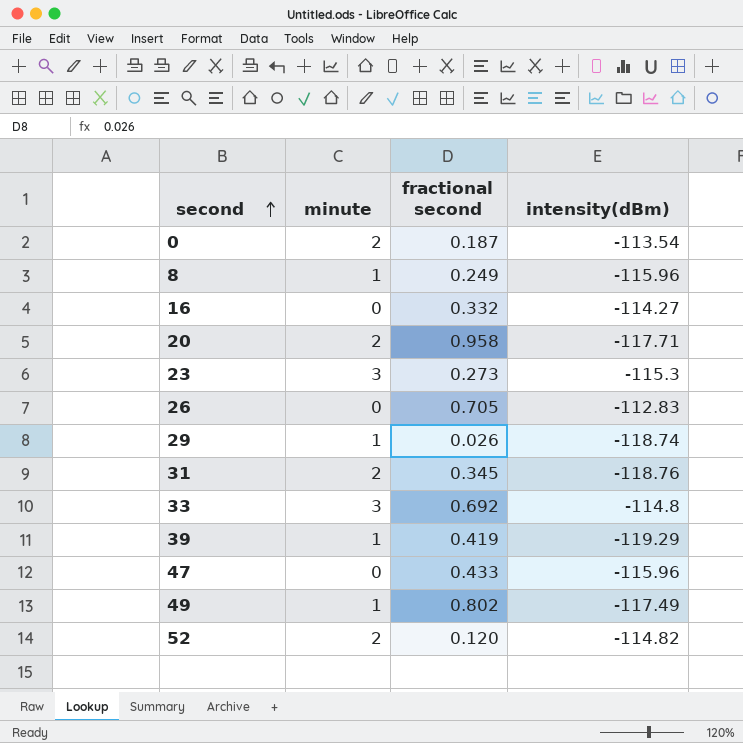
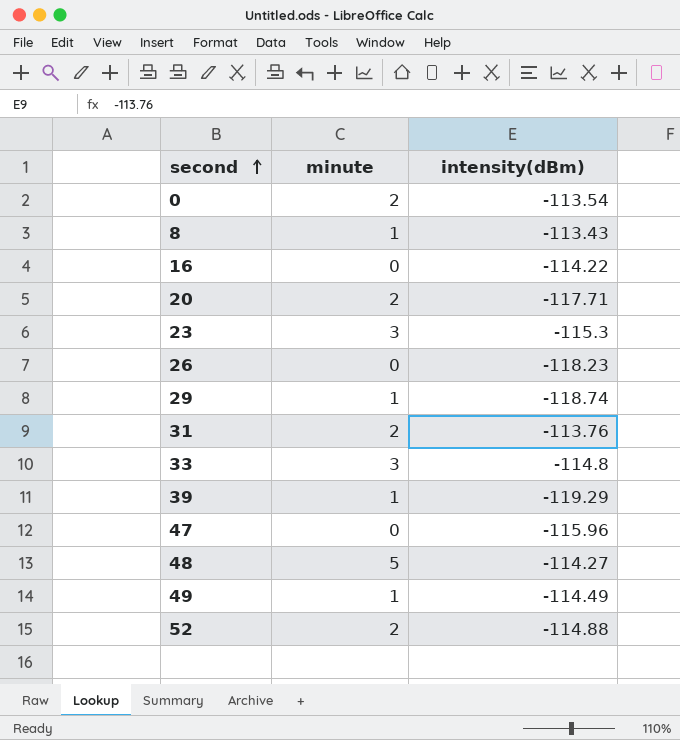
column fractional second | position: 3 -> none
8 | intensity(dBm): -115.96 -> -113.43
16 | intensity(dBm): -114.27 -> -114.22
26 | intensity(dBm): -112.83 -> -118.23
31 | intensity(dBm): -118.76 -> -113.76
row 48: none -> 5 | -114.27
49 | intensity(dBm): -117.49 -> -114.49
52 | intensity(dBm): -114.82 -> -114.88

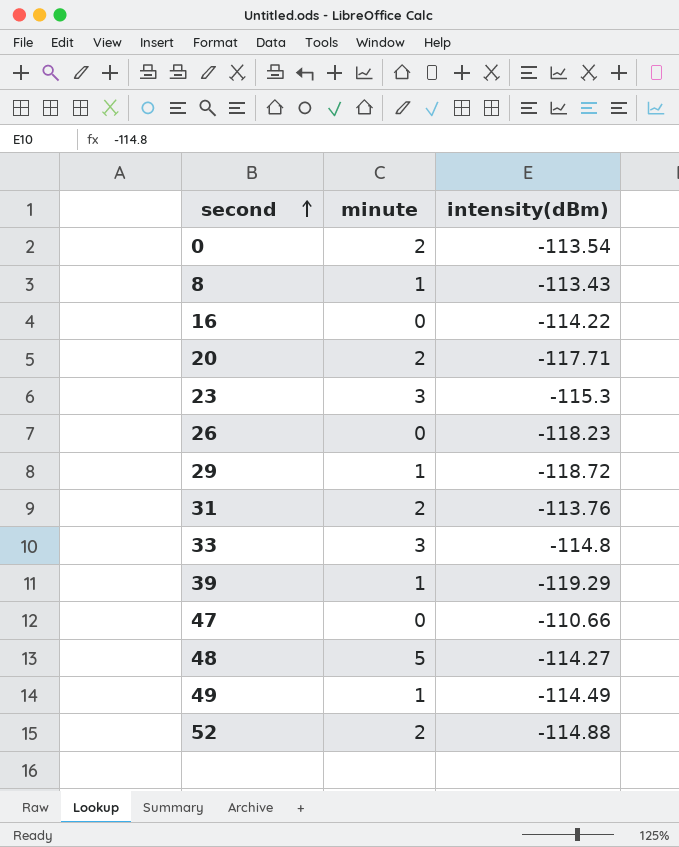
29 | intensity(dBm): -118.74 -> -118.72
47 | intensity(dBm): -115.96 -> -110.66

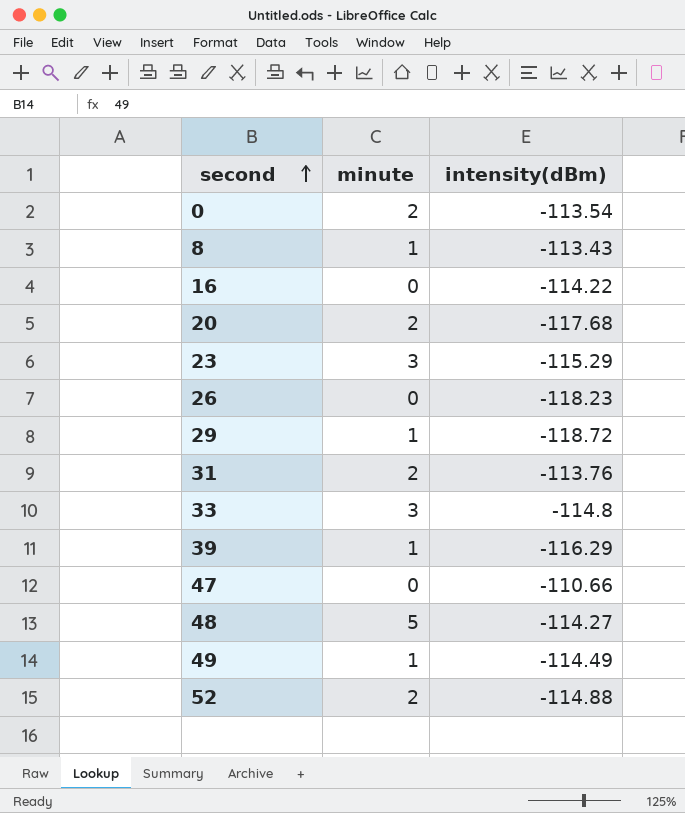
20 | intensity(dBm): -117.71 -> -117.68
23 | intensity(dBm): -115.3 -> -115.29
39 | intensity(dBm): -119.29 -> -116.29

